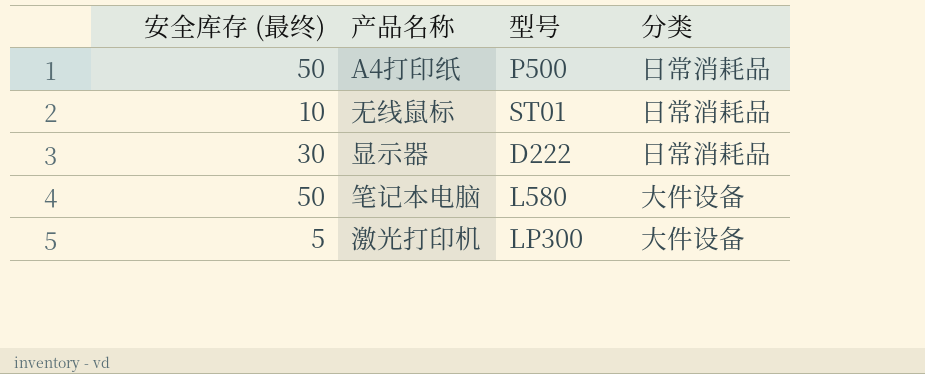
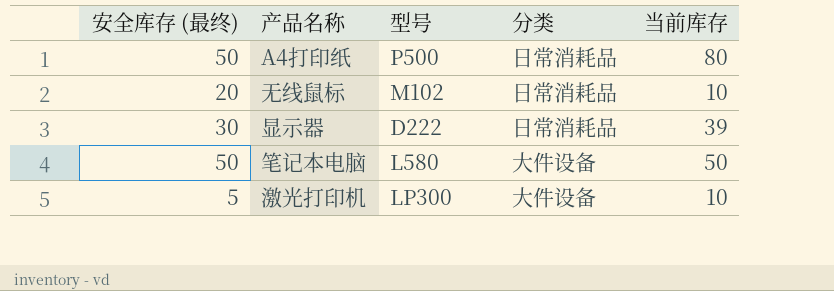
column 当前库存 | position: none -> 5
无线鼠标 | 安全库存 (最终): 10 -> 20
无线鼠标 | 型号: ST01 -> M102

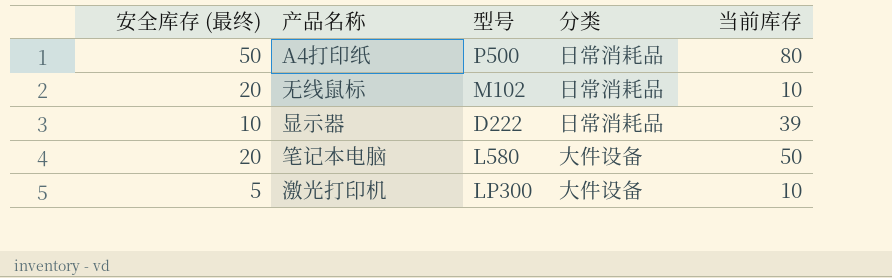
显示器 | 安全库存 (最终): 30 -> 10
笔记本电脑 | 安全库存 (最终): 50 -> 20

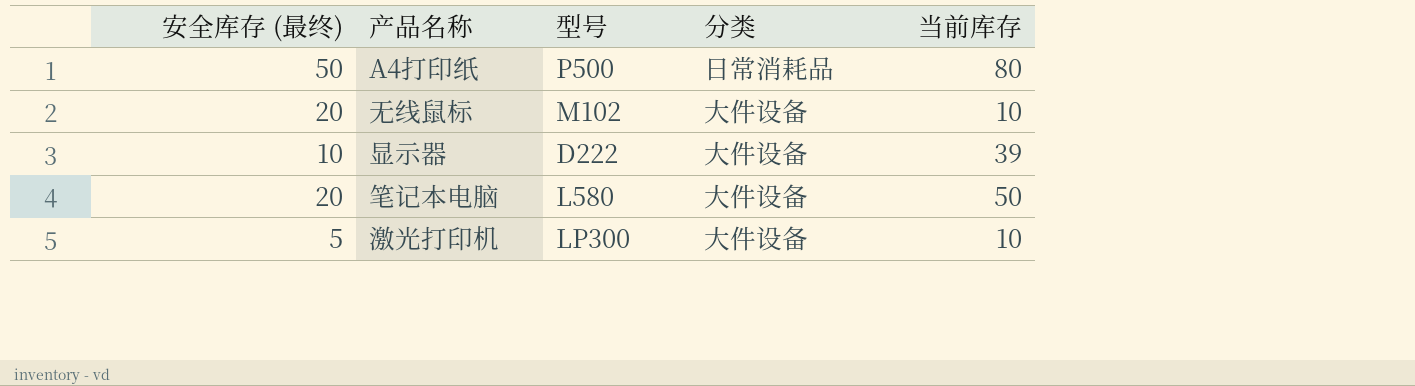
无线鼠标 | 分类: 日常消耗品 -> 大件设备
显示器 | 分类: 日常消耗品 -> 大件设备

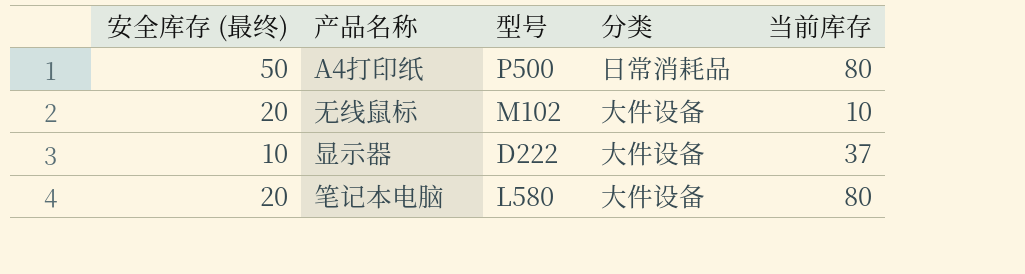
row 激光打印机: 5 | LP300 | 大件设备 | 10 -> none
显示器 | 当前库存: 39 -> 37
笔记本电脑 | 当前库存: 50 -> 80

